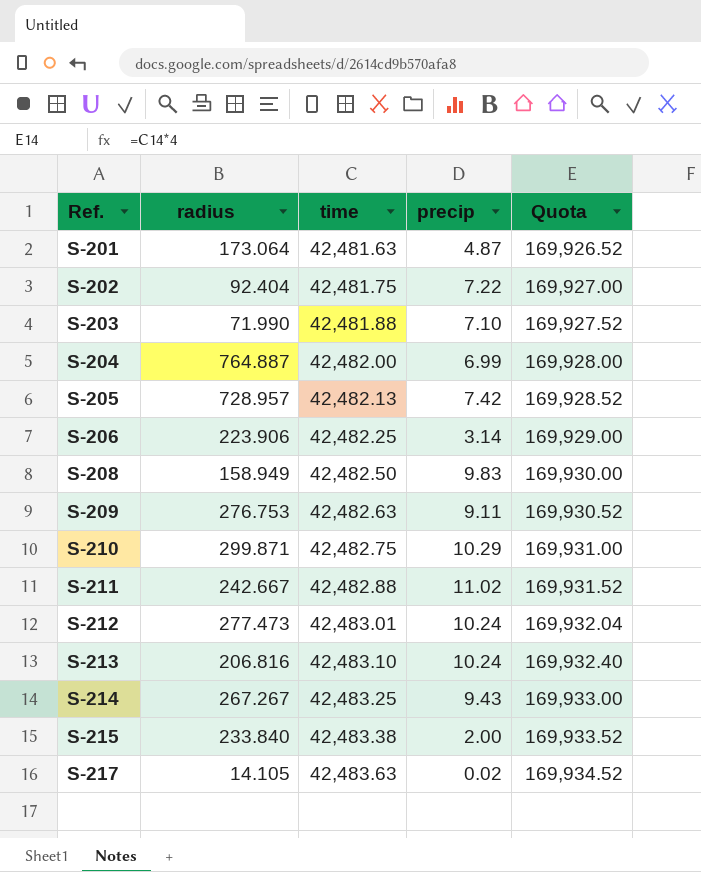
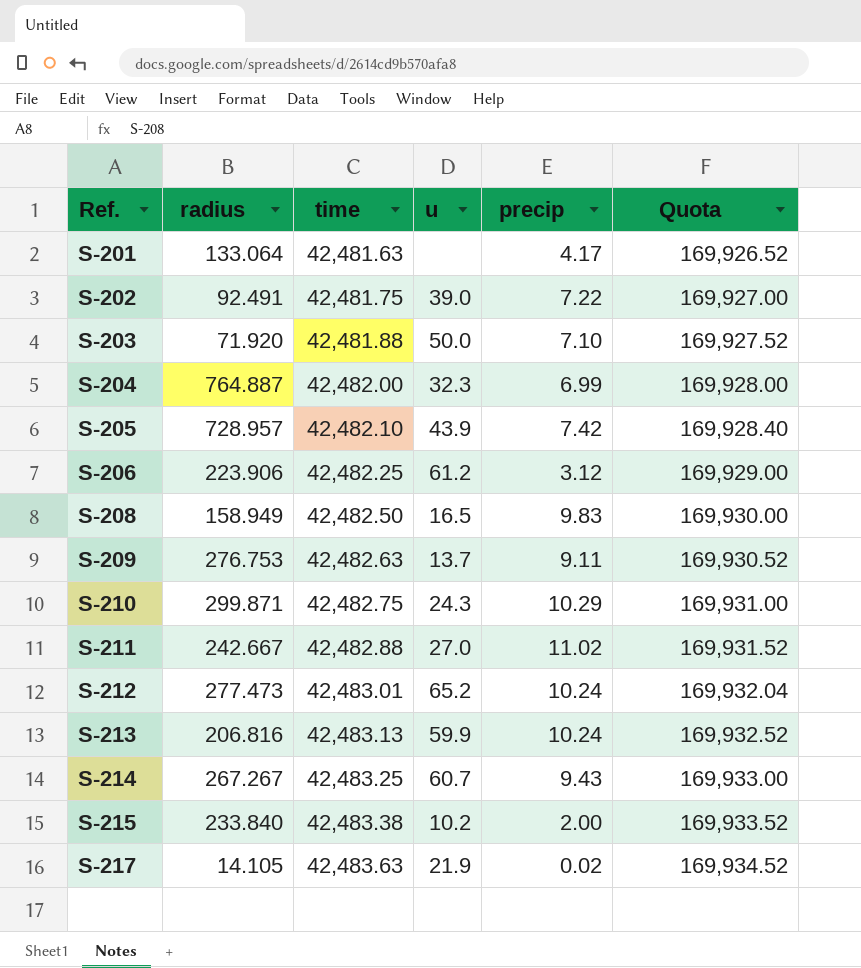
column u | position: none -> 4
S-201 | radius: 173.064 -> 133.064
S-201 | precip: 4.87 -> 4.17
S-202 | radius: 92.404 -> 92.491
S-203 | radius: 71.990 -> 71.920
S-205 | time: 42,482.13 -> 42,482.10
S-205 | Quota: 169,928.52 -> 169,928.40
S-206 | precip: 3.14 -> 3.12
S-213 | time: 42,483.10 -> 42,483.13
S-213 | Quota: 169,932.40 -> 169,932.52

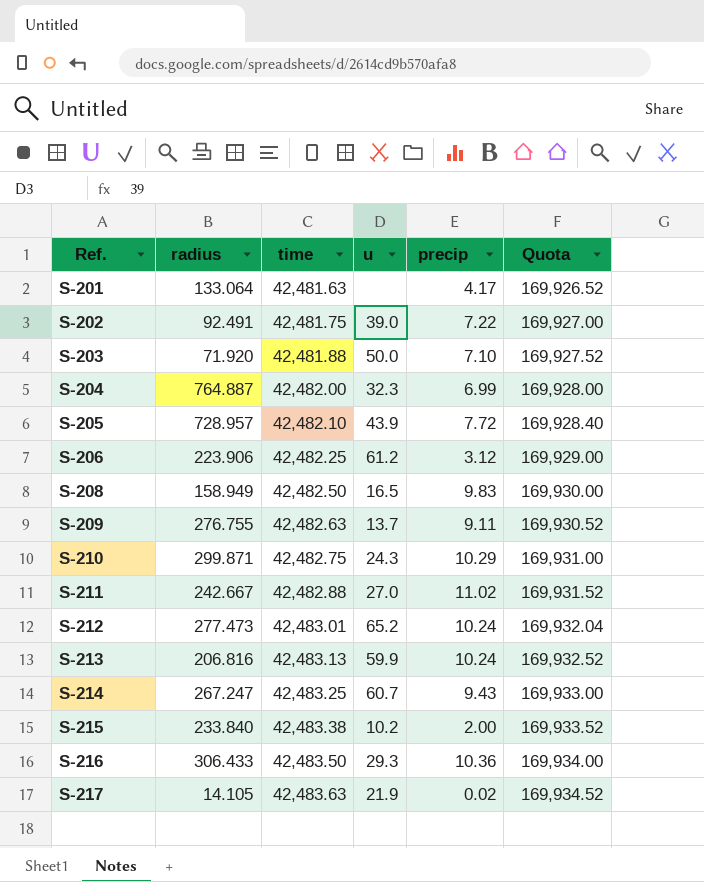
S-205 | precip: 7.42 -> 7.72
S-209 | radius: 276.753 -> 276.755
S-214 | radius: 267.267 -> 267.247
row S-216: none -> 306.433 | 42,483.50 | 29.3 | 10.36 | 169,934.00

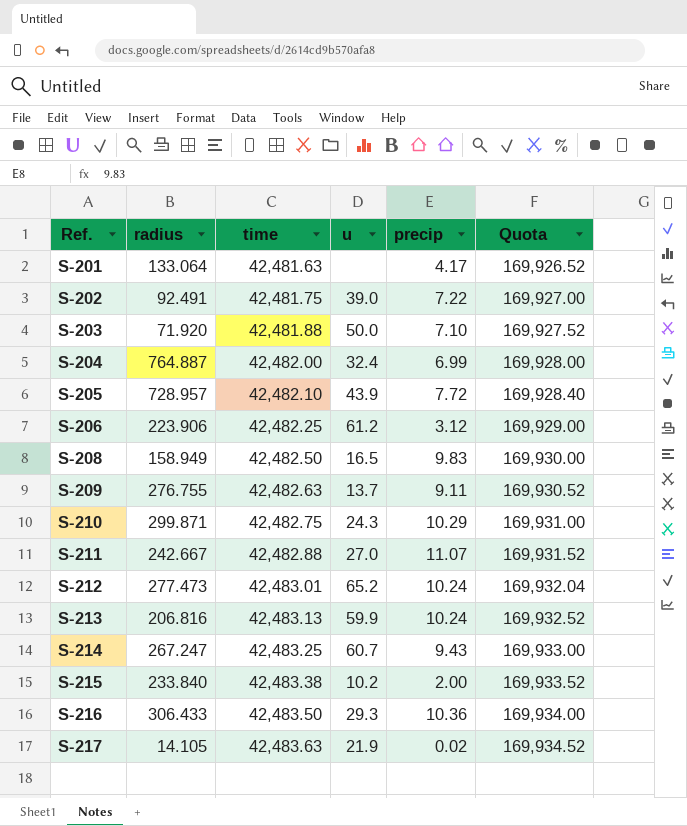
S-204 | u: 32.3 -> 32.4
S-211 | precip: 11.02 -> 11.07

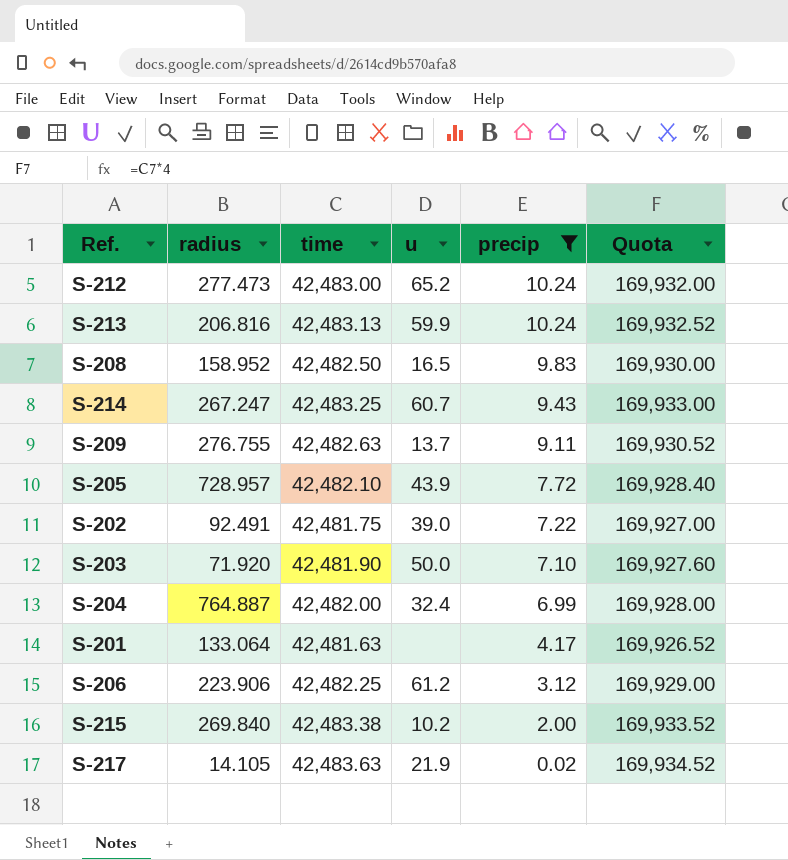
filter: none -> precip <= 10.24
row order: Ref. ascending -> precip descending
S-212 | time: 42,483.01 -> 42,483.00
S-212 | Quota: 169,932.04 -> 169,932.00
S-208 | radius: 158.949 -> 158.952
S-203 | time: 42,481.88 -> 42,481.90
S-203 | Quota: 169,927.52 -> 169,927.60
S-215 | radius: 233.840 -> 269.840

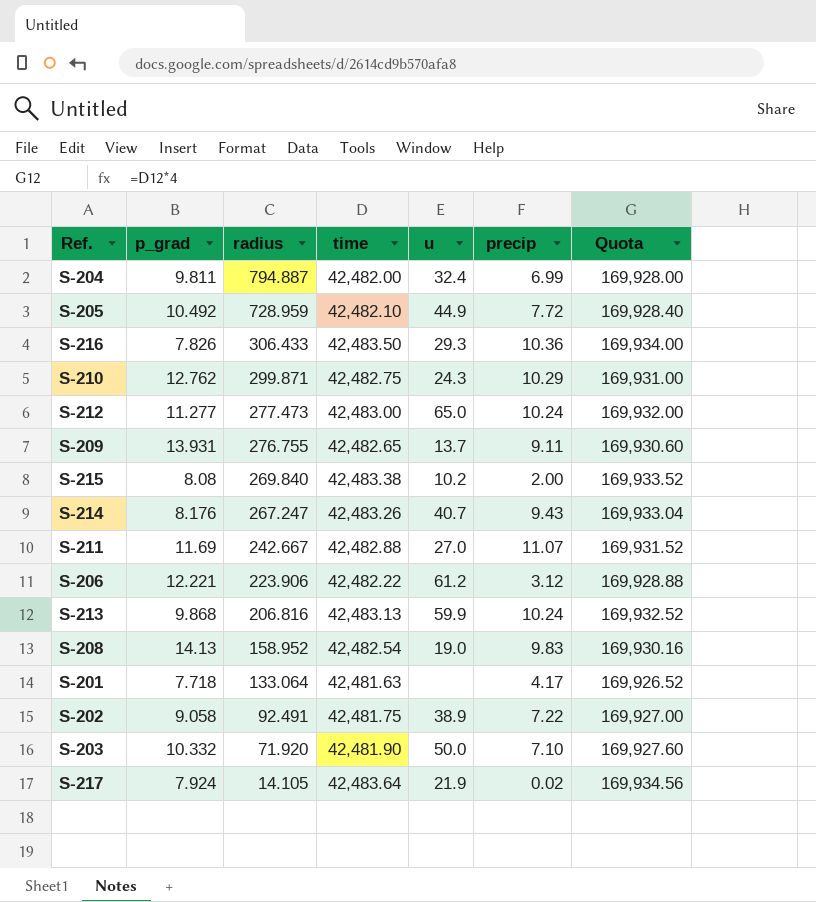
filter: precip <= 10.24 -> none
row order: precip descending -> radius descending
column p_grad | position: none -> 2
S-204 | radius: 764.887 -> 794.887
S-205 | radius: 728.957 -> 728.959
S-205 | u: 43.9 -> 44.9
S-212 | u: 65.2 -> 65.0
S-209 | time: 42,482.63 -> 42,482.65
S-209 | Quota: 169,930.52 -> 169,930.60
S-214 | time: 42,483.25 -> 42,483.26
S-214 | u: 60.7 -> 40.7
S-214 | Quota: 169,933.00 -> 169,933.04
S-206 | time: 42,482.25 -> 42,482.22
S-206 | Quota: 169,929.00 -> 169,928.88
S-208 | time: 42,482.50 -> 42,482.54
S-208 | u: 16.5 -> 19.0
S-208 | Quota: 169,930.00 -> 169,930.16
S-202 | u: 39.0 -> 38.9
S-217 | time: 42,483.63 -> 42,483.64
S-217 | Quota: 169,934.52 -> 169,934.56

